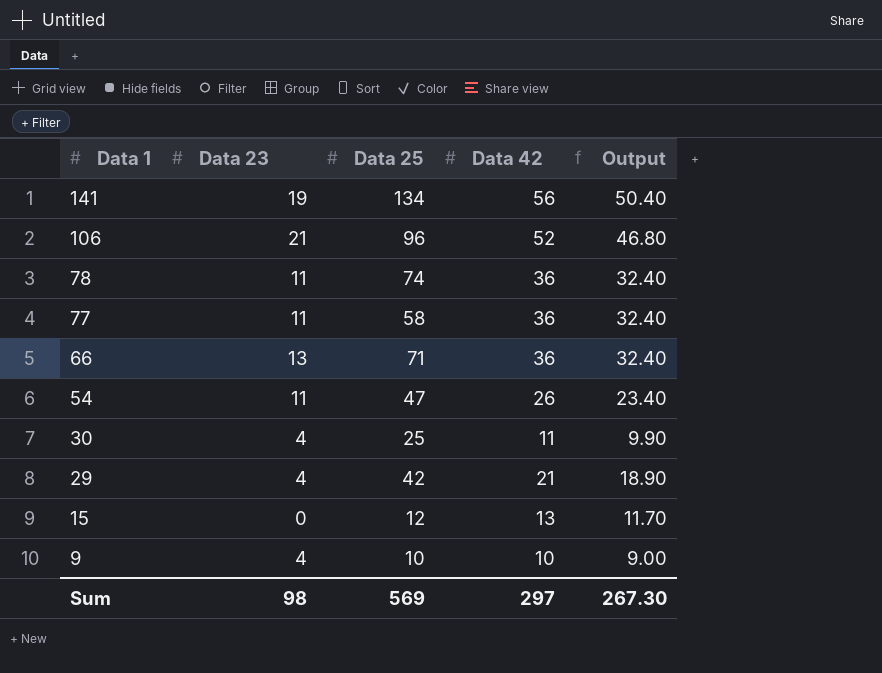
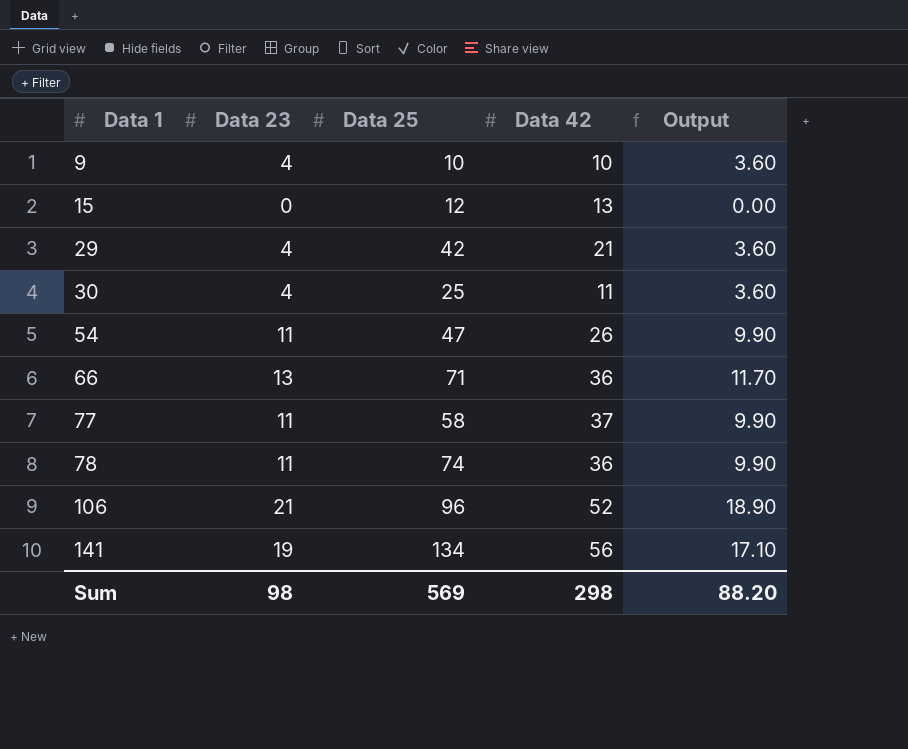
row order: Data 1 descending -> Data 1 ascending
column Output | formula: [Data 42] * 0.9 -> [Data 23] * 0.9
77 | Data 42: 36 -> 37
Sum | Data 42: 297 -> 298
Sum | Output: 267.30 -> 88.20

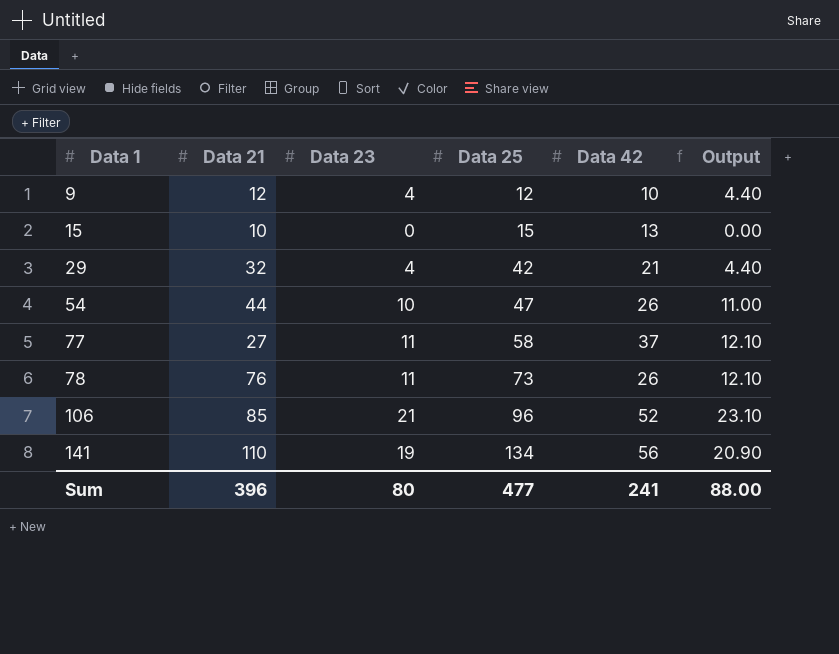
column Data 21 | position: none -> 2
column Output | formula: [Data 23] * 0.9 -> [Data 23] * 1.1
row 30: 4 | 25 | 11 | 3.60 -> none
row 66: 13 | 71 | 36 | 11.70 -> none
9 | Data 25: 10 -> 12
15 | Data 25: 12 -> 15
54 | Data 23: 11 -> 10
78 | Data 25: 74 -> 73
78 | Data 42: 36 -> 26
Sum | Data 23: 98 -> 80
Sum | Data 25: 569 -> 477
Sum | Data 42: 298 -> 241
Sum | Output: 88.20 -> 88.00

